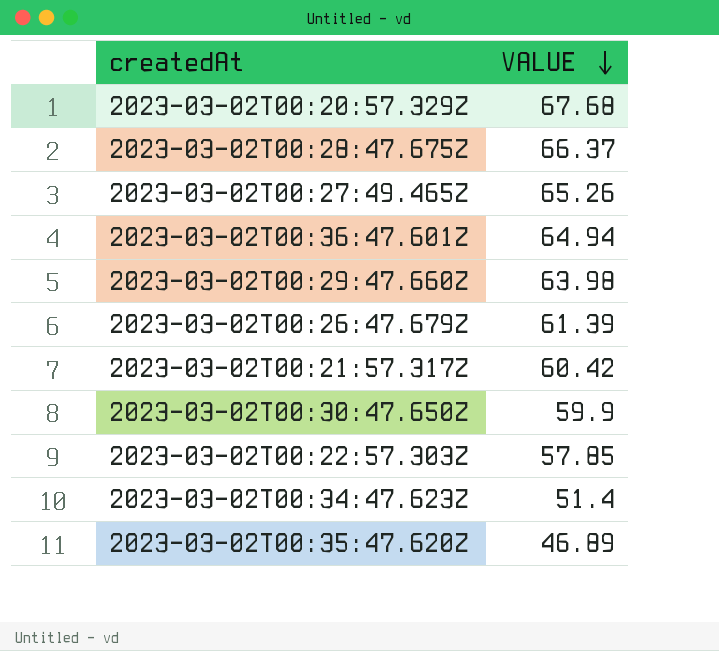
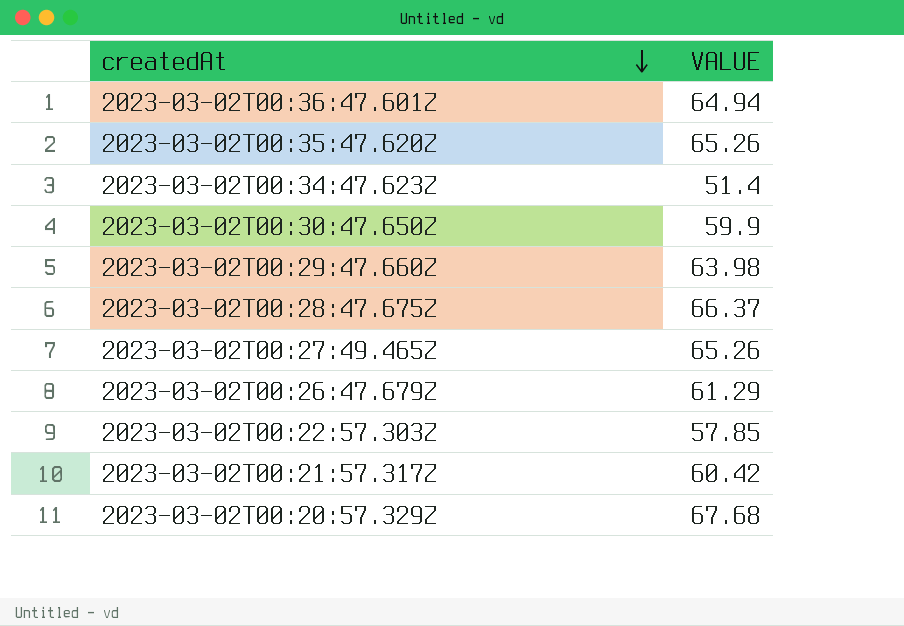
row order: VALUE descending -> createdAt descending
2023-03-02T00:35:47.620Z | VALUE: 46.89 -> 65.26
2023-03-02T00:26:47.679Z | VALUE: 61.39 -> 61.29

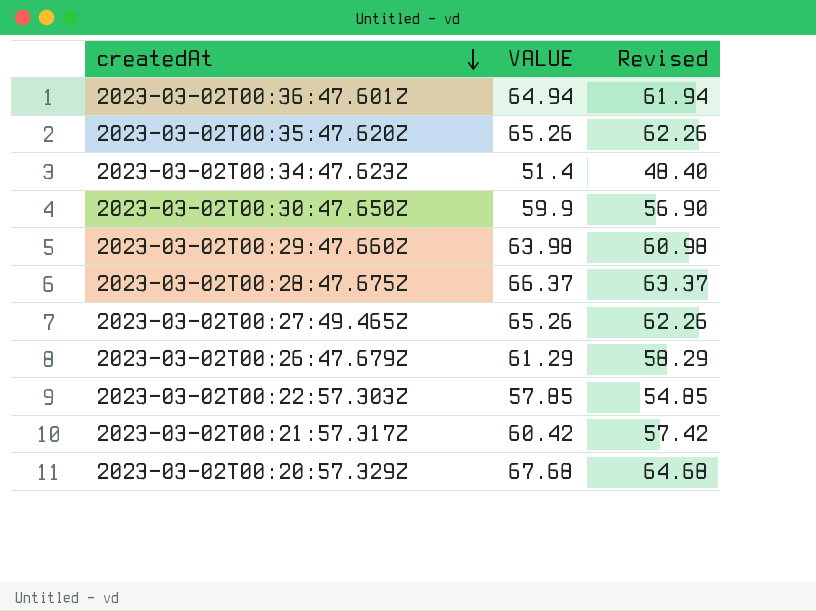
column Revised | formula: none -> [VALUE] - 3

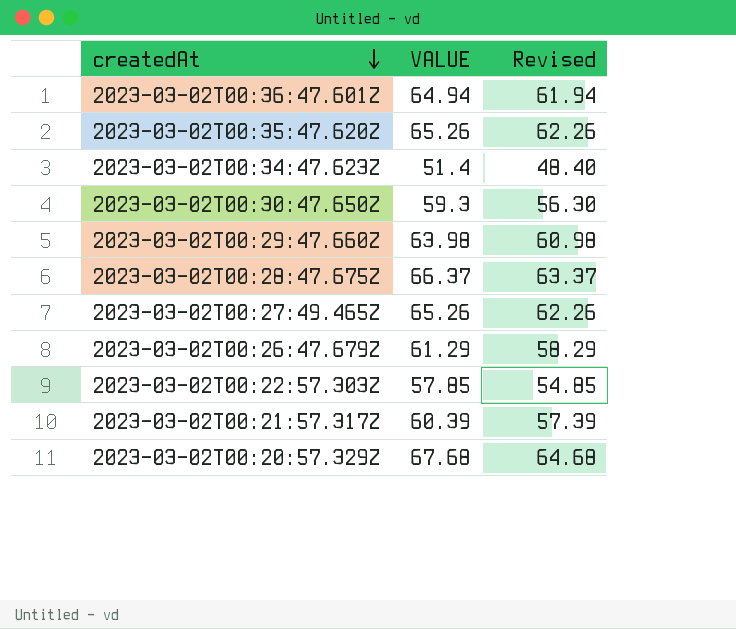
2023-03-02T00:30:47.650Z | VALUE: 59.9 -> 59.3
2023-03-02T00:30:47.650Z | Revised: 56.90 -> 56.30
2023-03-02T00:21:57.317Z | VALUE: 60.42 -> 60.39
2023-03-02T00:21:57.317Z | Revised: 57.42 -> 57.39

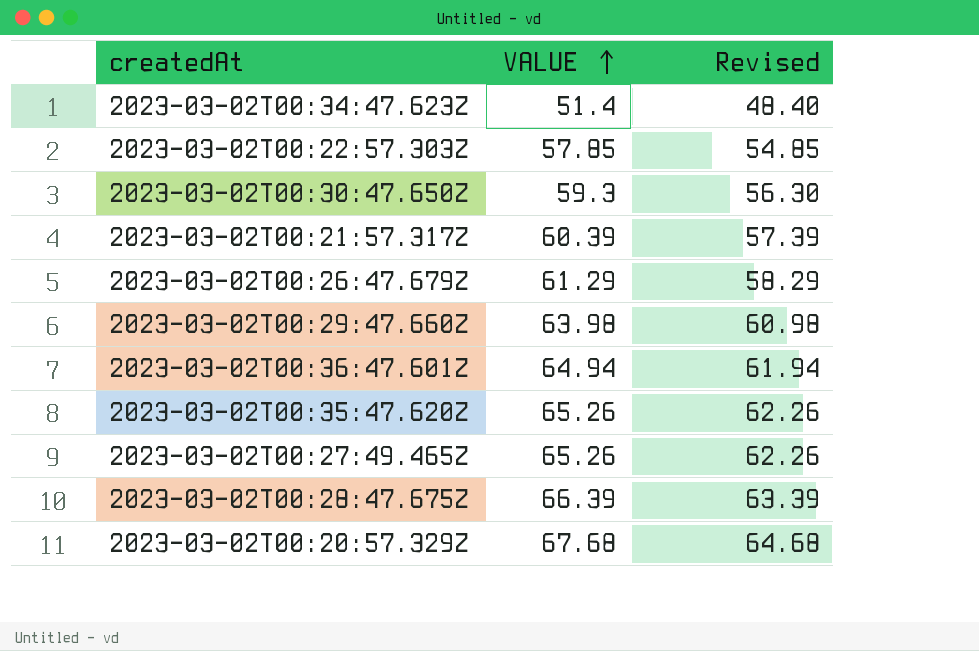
row order: createdAt descending -> VALUE ascending
2023-03-02T00:28:47.675Z | VALUE: 66.37 -> 66.39
2023-03-02T00:28:47.675Z | Revised: 63.37 -> 63.39

